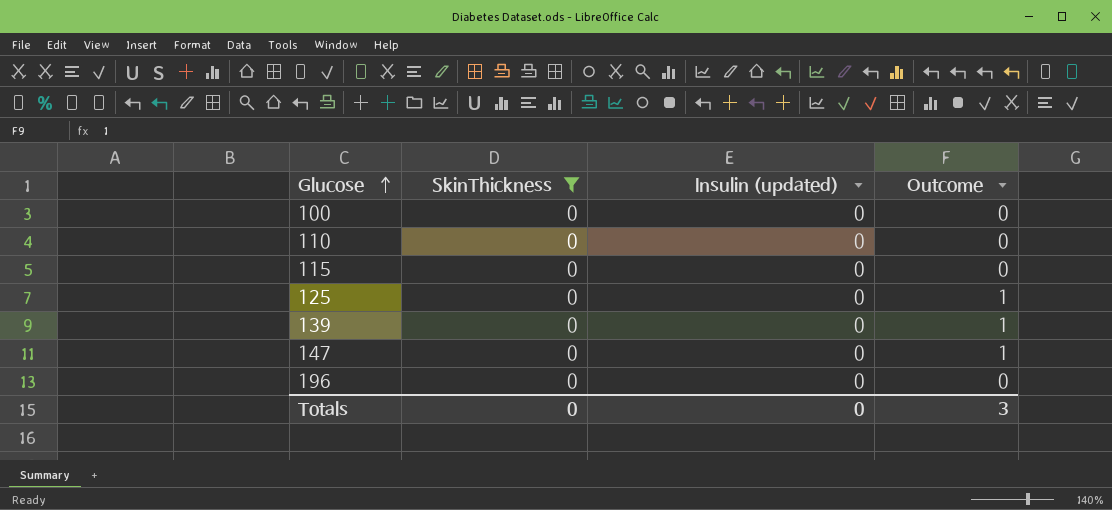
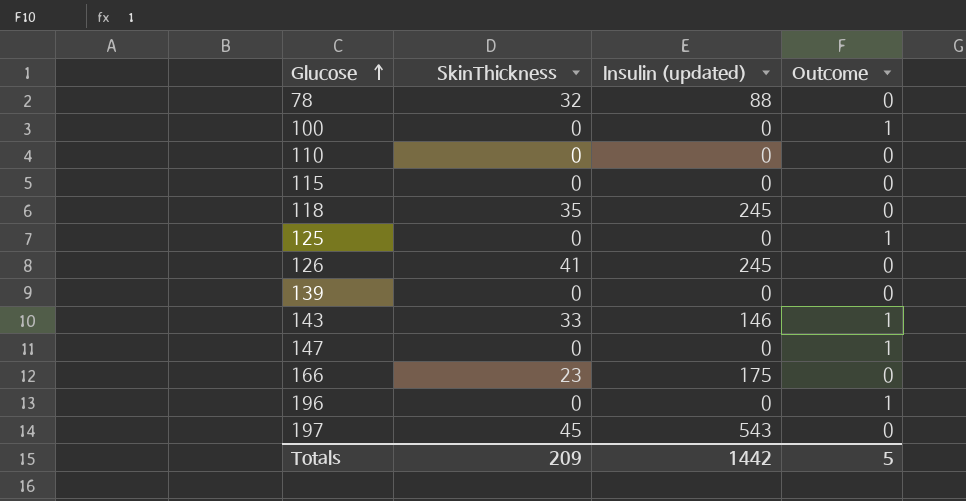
filter: SkinThickness = 0 -> none
100 | Outcome: 0 -> 1
139 | Outcome: 1 -> 0
196 | Outcome: 0 -> 1
Totals | SkinThickness: 0 -> 209
Totals | Insulin (updated): 0 -> 1442
Totals | Outcome: 3 -> 5

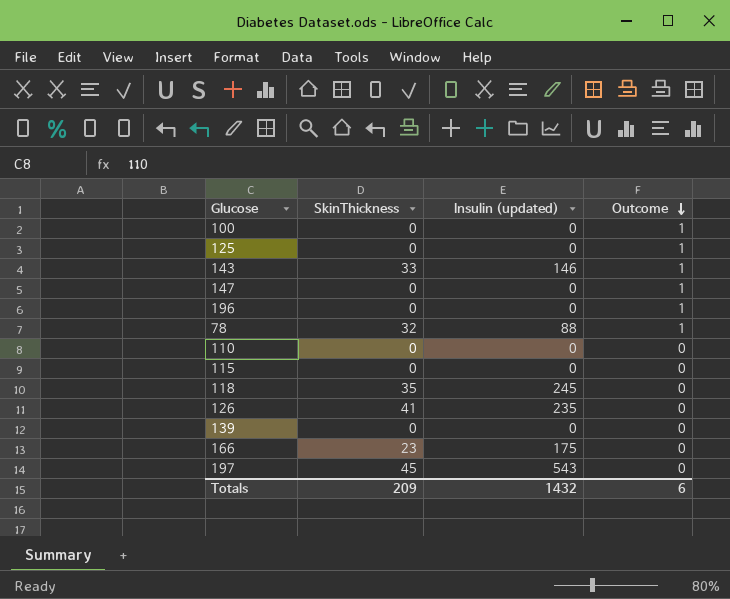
row order: Glucose ascending -> Outcome descending
78 | Outcome: 0 -> 1
126 | Insulin (updated): 245 -> 235
Totals | Insulin (updated): 1442 -> 1432
Totals | Outcome: 5 -> 6

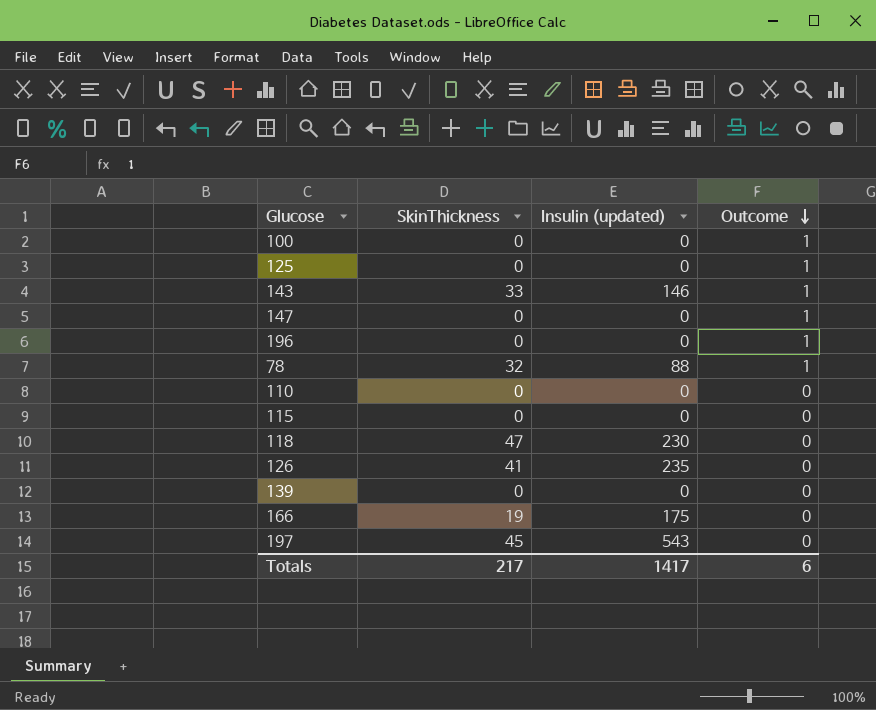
118 | SkinThickness: 35 -> 47
118 | Insulin (updated): 245 -> 230
166 | SkinThickness: 23 -> 19
Totals | SkinThickness: 209 -> 217
Totals | Insulin (updated): 1432 -> 1417

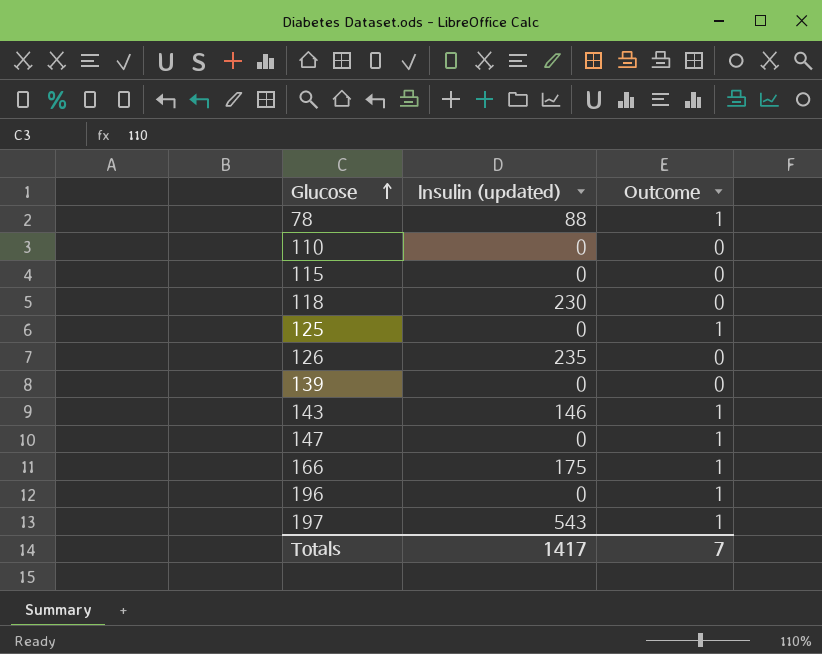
row order: Outcome descending -> Glucose ascending
column SkinThickness | position: 2 -> none
row 100: 0 | 0 | 1 -> none
166 | Outcome: 0 -> 1
197 | Outcome: 0 -> 1
Totals | Outcome: 6 -> 7

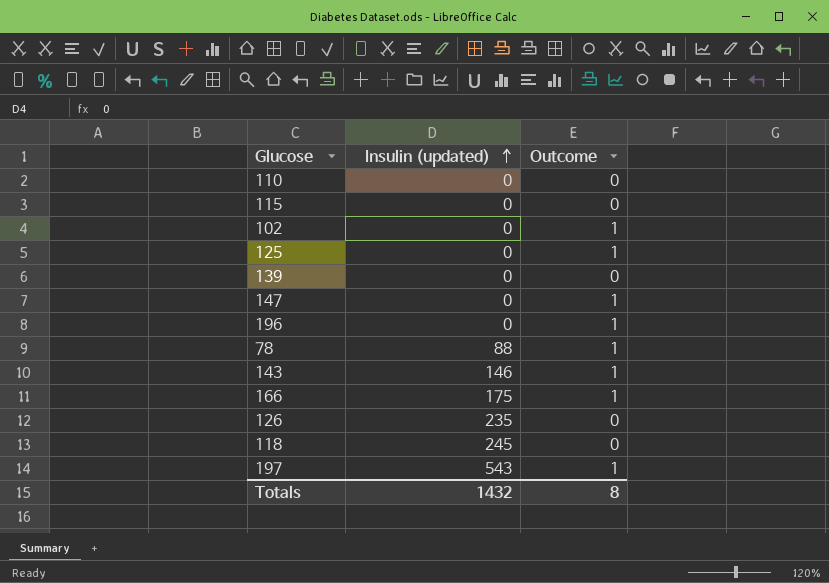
row order: Glucose ascending -> Insulin (updated) ascending
row 102: none -> 0 | 1
118 | Insulin (updated): 230 -> 245
Totals | Insulin (updated): 1417 -> 1432
Totals | Outcome: 7 -> 8

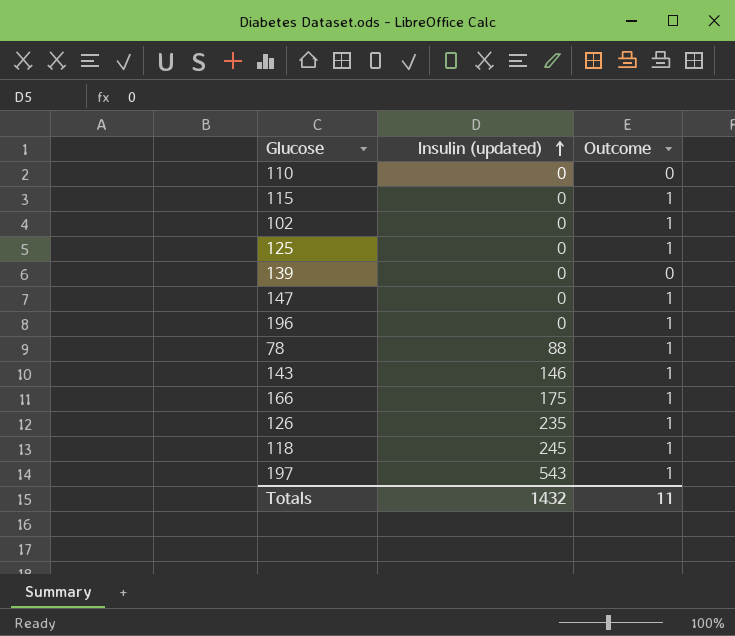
115 | Outcome: 0 -> 1
126 | Outcome: 0 -> 1
118 | Outcome: 0 -> 1
Totals | Outcome: 8 -> 11

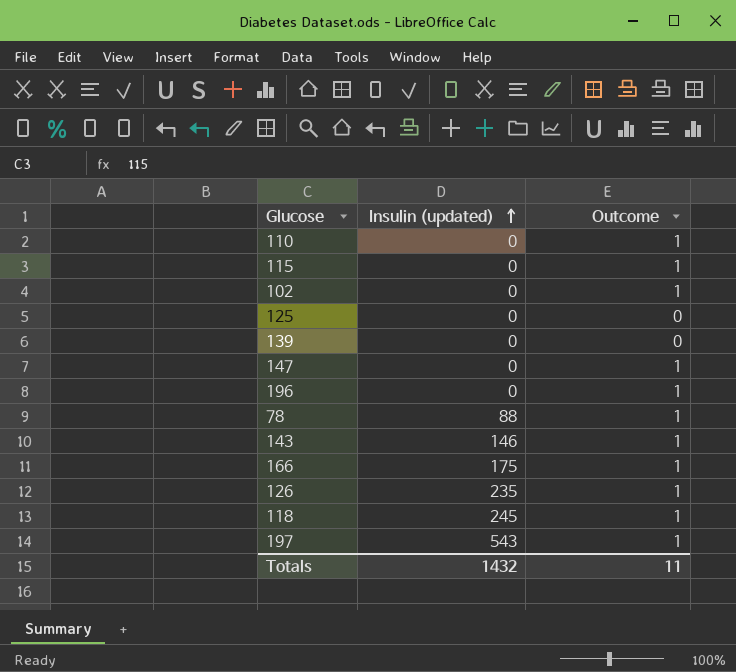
110 | Outcome: 0 -> 1
125 | Outcome: 1 -> 0

